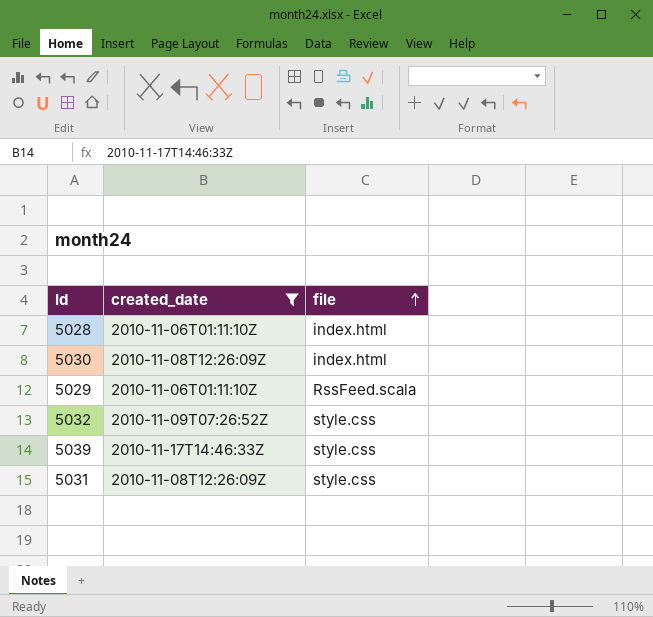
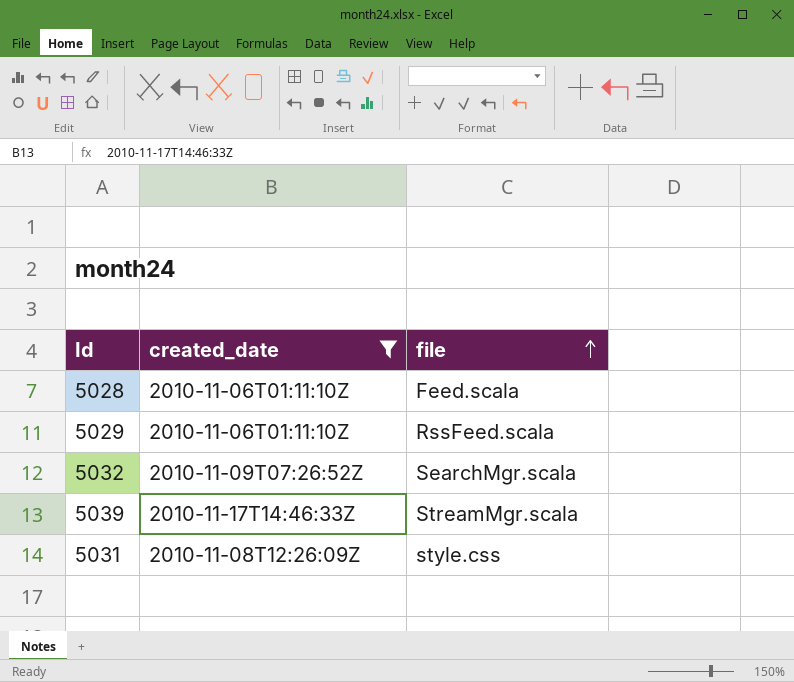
row 5030: 2010-11-08T12:26:09Z | index.html -> none
5028 | file: index.html -> Feed.scala
5032 | file: style.css -> SearchMgr.scala
5039 | file: style.css -> StreamMgr.scala

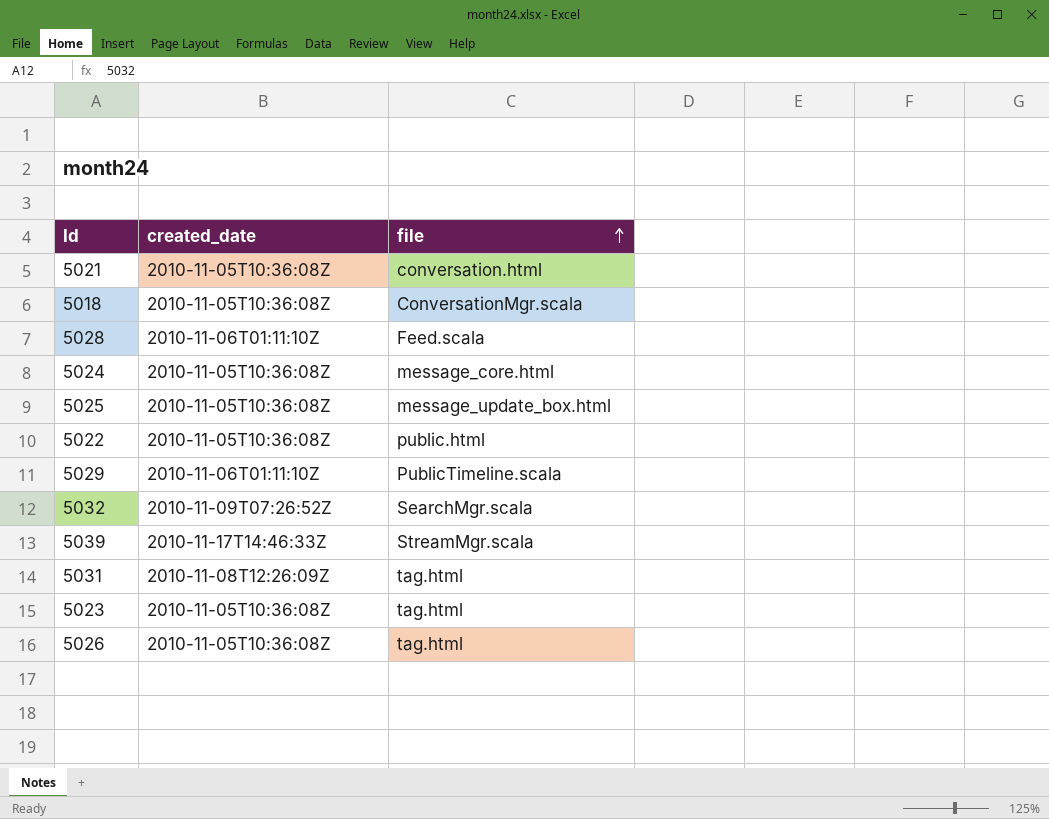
filter: created_date != 2010-11-05T10:36:08Z -> none
5029 | file: RssFeed.scala -> PublicTimeline.scala
5031 | file: style.css -> tag.html

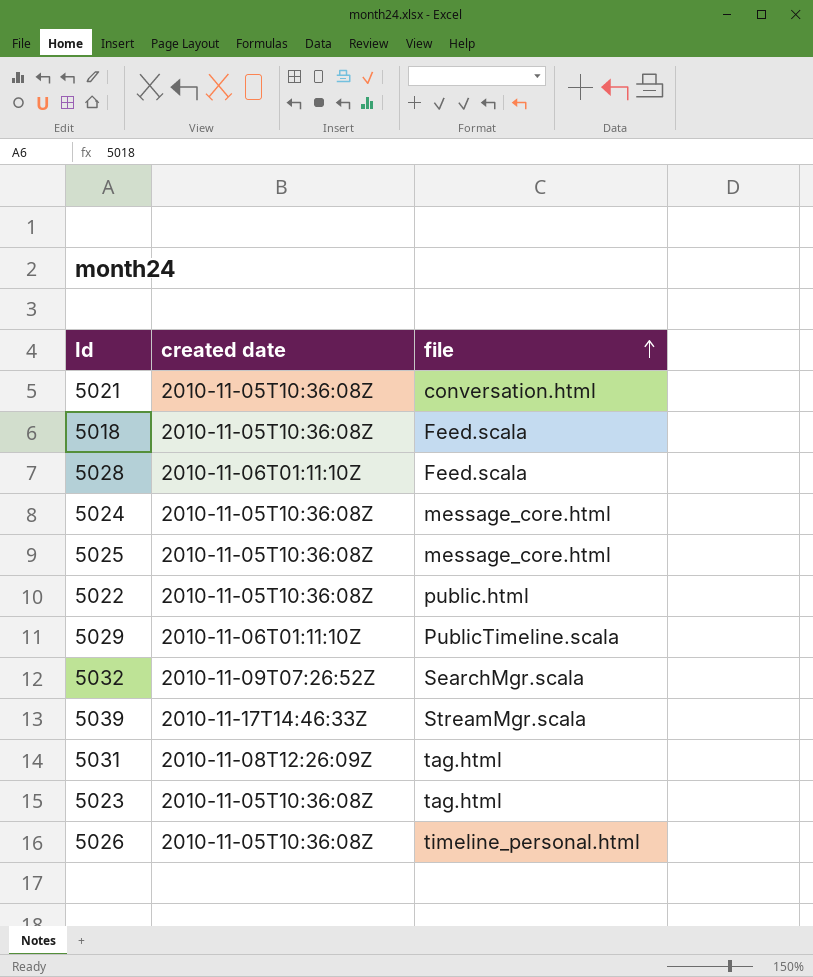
column name: created_date -> created date
5018 | file: ConversationMgr.scala -> Feed.scala
5025 | file: message_update_box.html -> message_core.html
5026 | file: tag.html -> timeline_personal.html

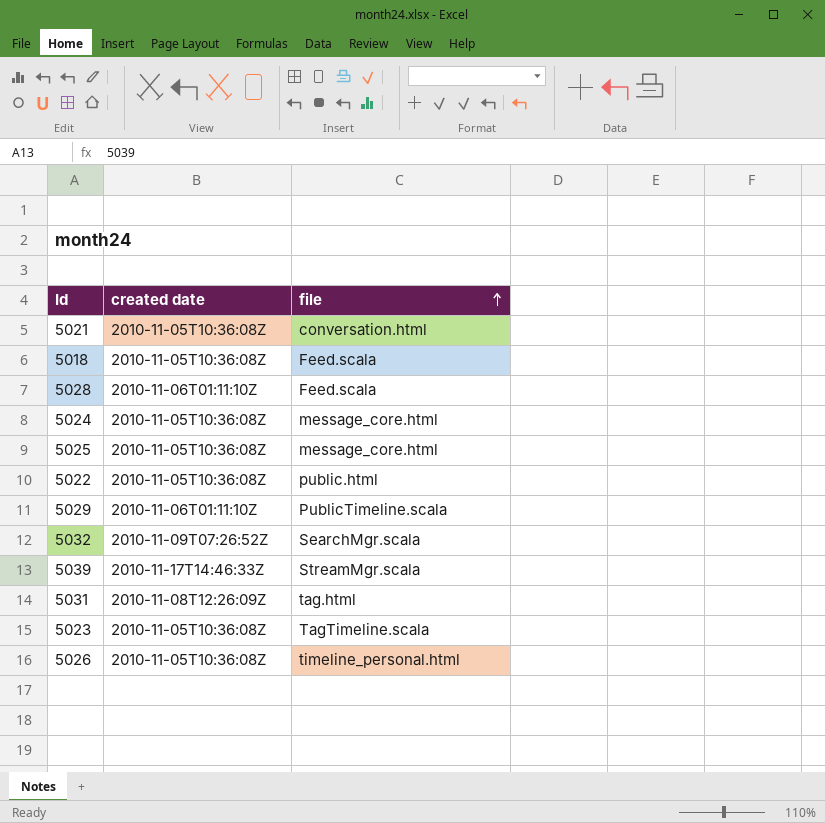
5023 | file: tag.html -> TagTimeline.scala

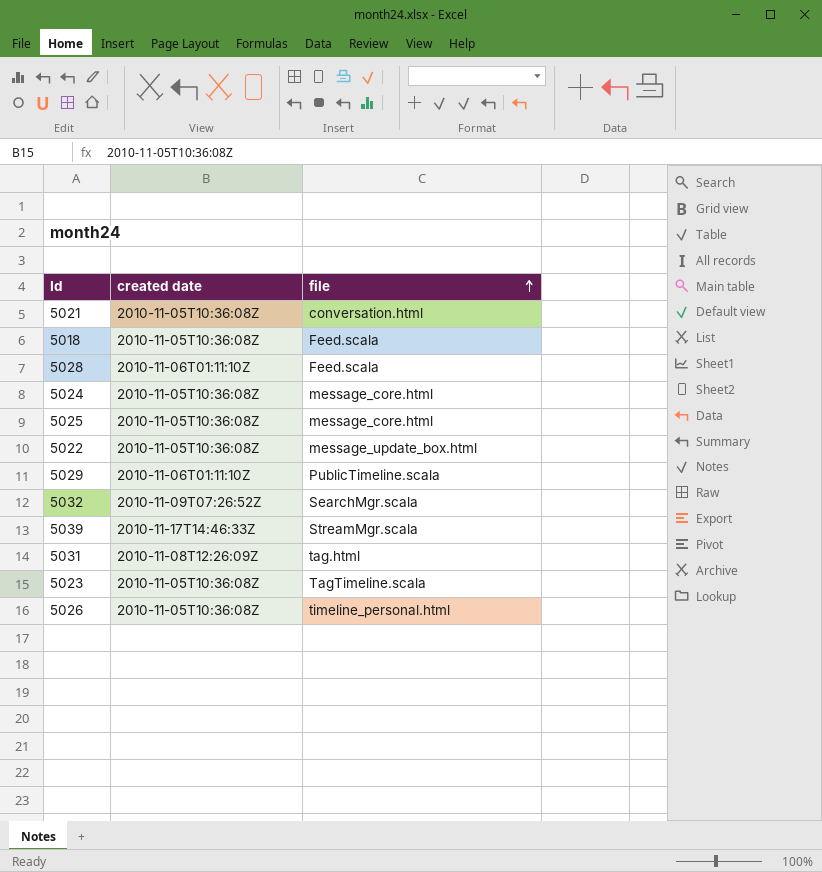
5022 | file: public.html -> message_update_box.html

